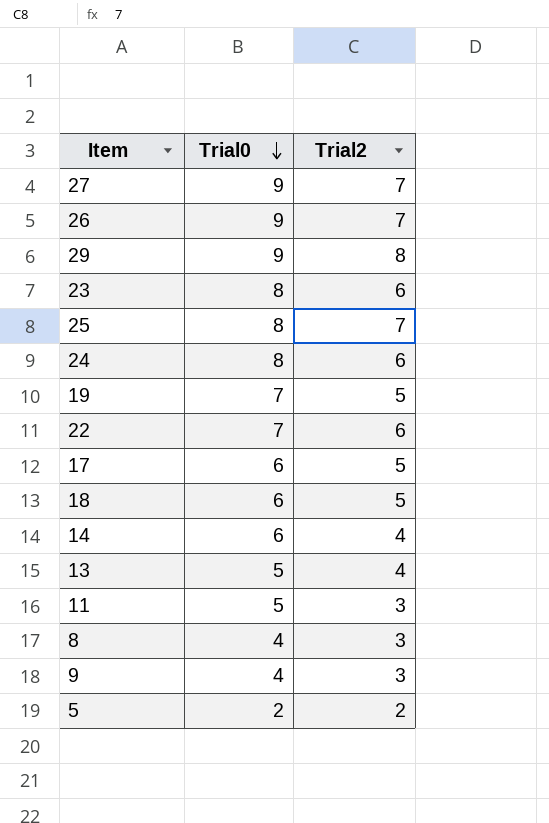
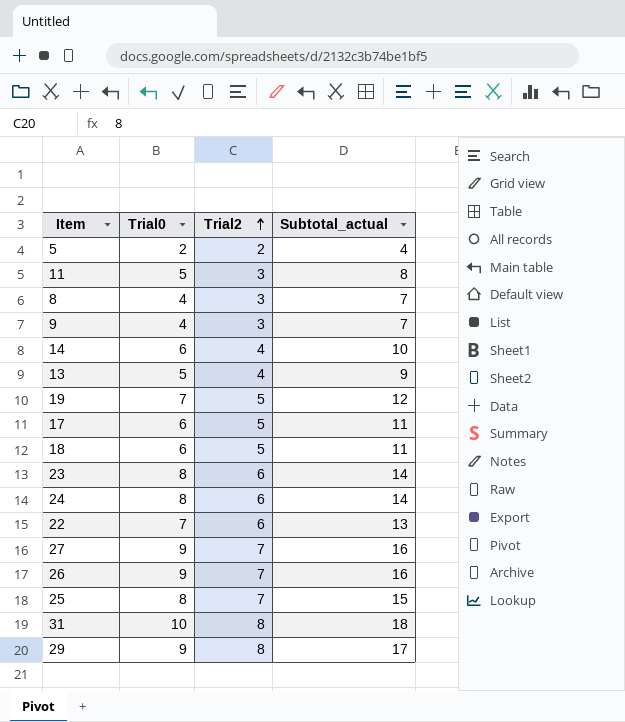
row order: Trial0 descending -> Trial2 ascending
column Subtotal_actual | formula: none -> [Trial0] + [Trial2]
row 31: none -> 10 | 8 | 18

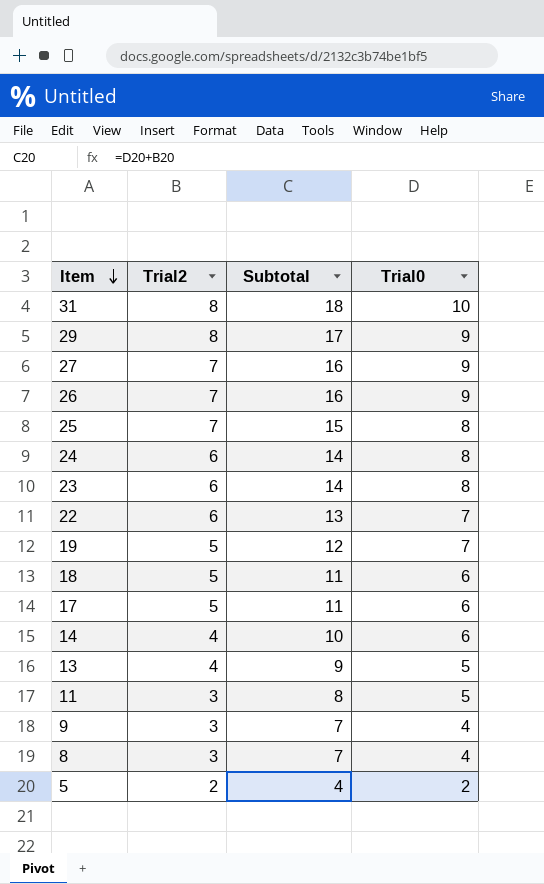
row order: Trial2 ascending -> Item descending
column name: Subtotal_actual -> Subtotal
column Trial0 | position: 2 -> 4

